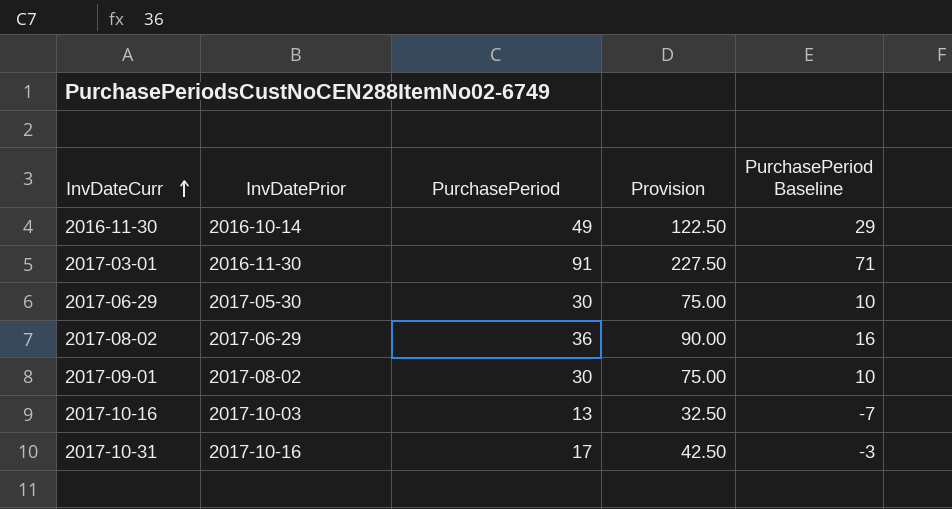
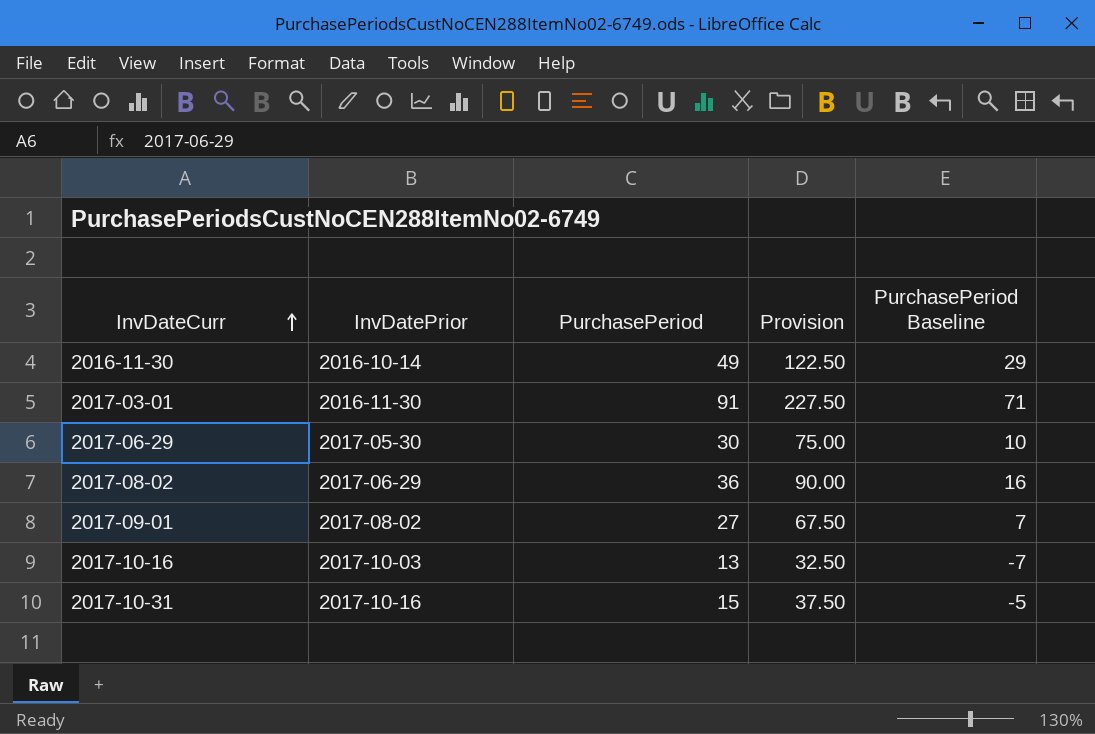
2017-09-01 | PurchasePeriod: 30 -> 27
2017-09-01 | Provision: 75.00 -> 67.50
2017-09-01 | PurchasePeriod Baseline: 10 -> 7
2017-10-31 | PurchasePeriod: 17 -> 15
2017-10-31 | Provision: 42.50 -> 37.50
2017-10-31 | PurchasePeriod Baseline: -3 -> -5

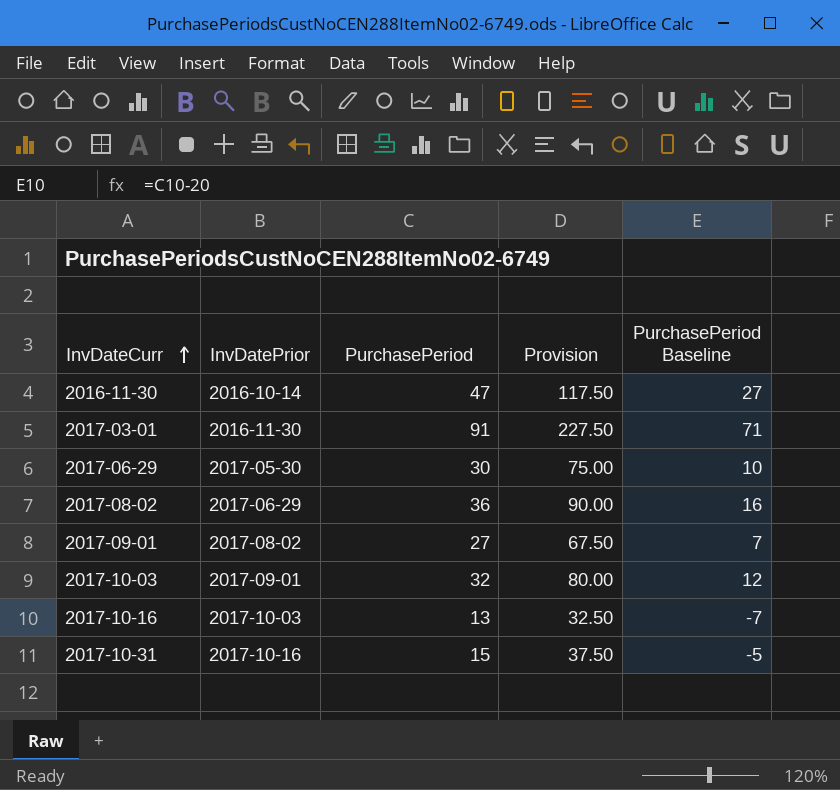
2016-11-30 | PurchasePeriod: 49 -> 47
2016-11-30 | Provision: 122.50 -> 117.50
2016-11-30 | PurchasePeriod Baseline: 29 -> 27
row 2017-10-03: none -> 2017-09-01 | 32 | 80.00 | 12

